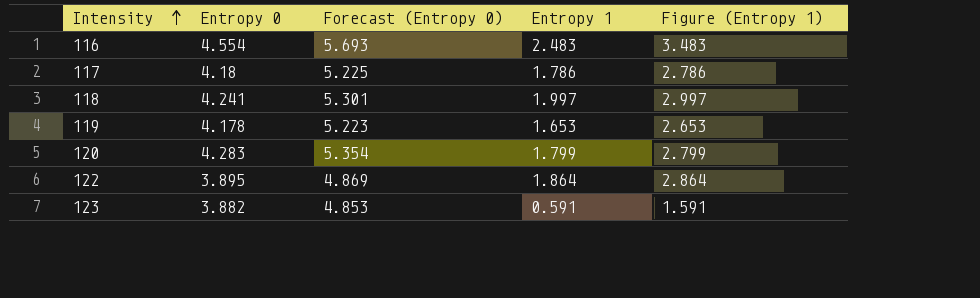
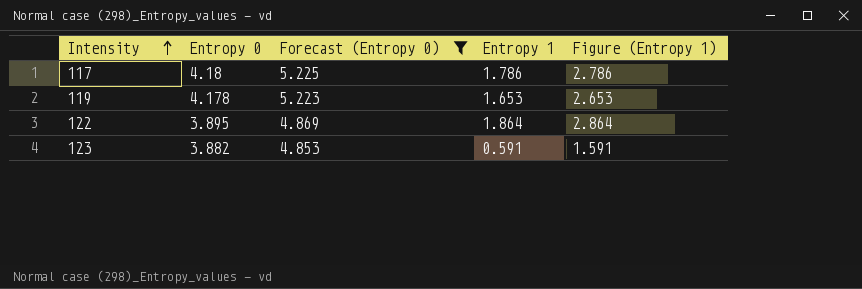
filter: none -> Forecast (Entropy 0) <= 5.225

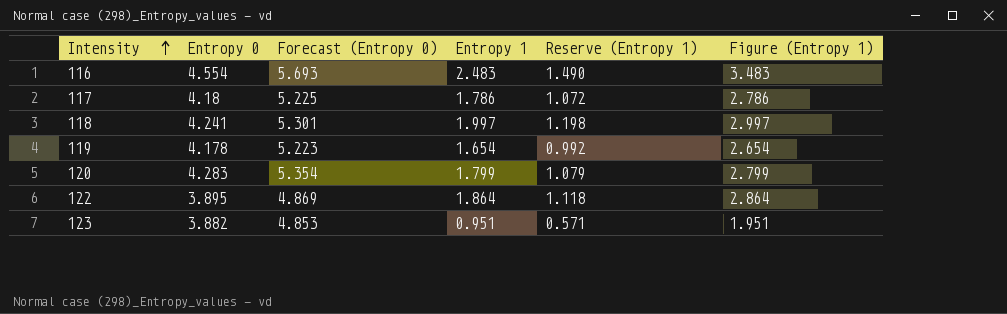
filter: Forecast (Entropy 0) <= 5.225 -> none
column Reserve (Entropy 1) | formula: none -> [Entropy 1] * 0.6
119 | Entropy 1: 1.653 -> 1.654
119 | Figure (Entropy 1): 2.653 -> 2.654
123 | Entropy 1: 0.591 -> 0.951
123 | Figure (Entropy 1): 1.591 -> 1.951

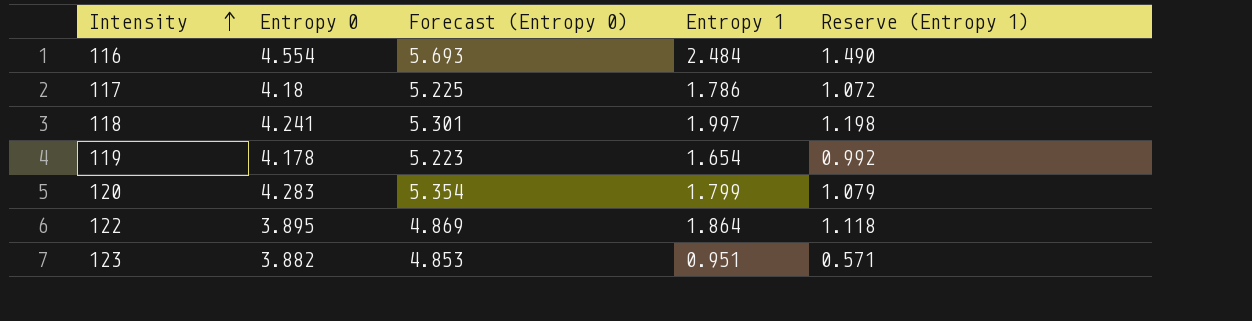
column Figure (Entropy 1) | formula: [Entropy 1] + 1 -> none
116 | Entropy 1: 2.483 -> 2.484

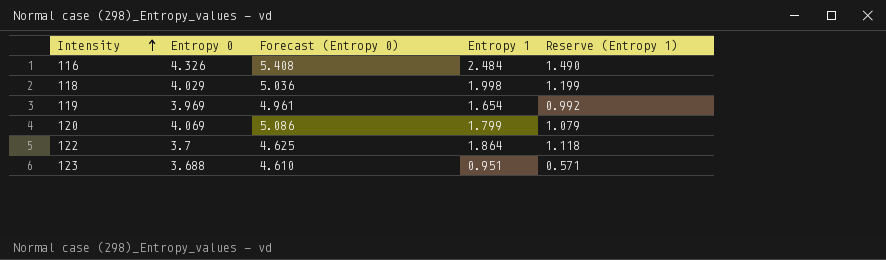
row 117: 4.18 | 5.225 | 1.786 | 1.072 -> none
116 | Entropy 0: 4.554 -> 4.326
116 | Forecast (Entropy 0): 5.693 -> 5.408
118 | Entropy 0: 4.241 -> 4.029
118 | Forecast (Entropy 0): 5.301 -> 5.036
118 | Entropy 1: 1.997 -> 1.998
118 | Reserve (Entropy 1): 1.198 -> 1.199
119 | Entropy 0: 4.178 -> 3.969
119 | Forecast (Entropy 0): 5.223 -> 4.961
120 | Entropy 0: 4.283 -> 4.069
120 | Forecast (Entropy 0): 5.354 -> 5.086
122 | Entropy 0: 3.895 -> 3.7
122 | Forecast (Entropy 0): 4.869 -> 4.625
123 | Entropy 0: 3.882 -> 3.688
123 | Forecast (Entropy 0): 4.853 -> 4.610

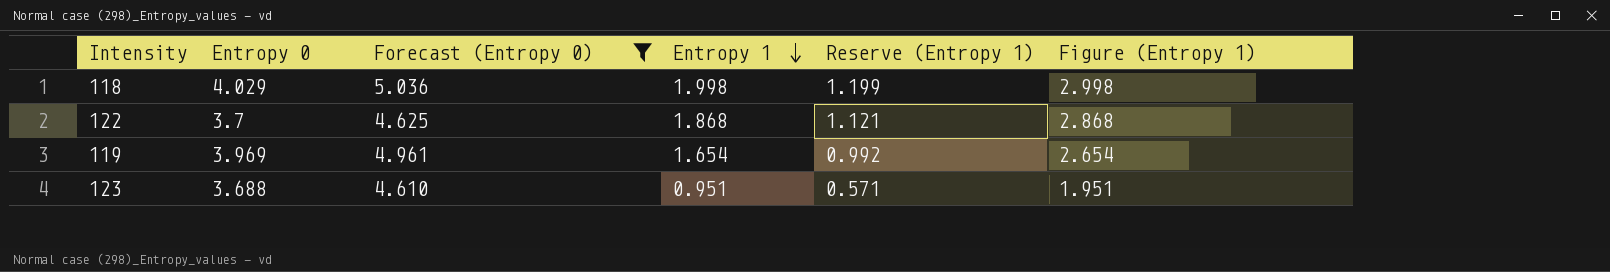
filter: none -> Forecast (Entropy 0) <= 5.036
row order: Intensity ascending -> Entropy 1 descending
column Figure (Entropy 1) | formula: none -> [Entropy 1] + 1
122 | Entropy 1: 1.864 -> 1.868
122 | Reserve (Entropy 1): 1.118 -> 1.121

